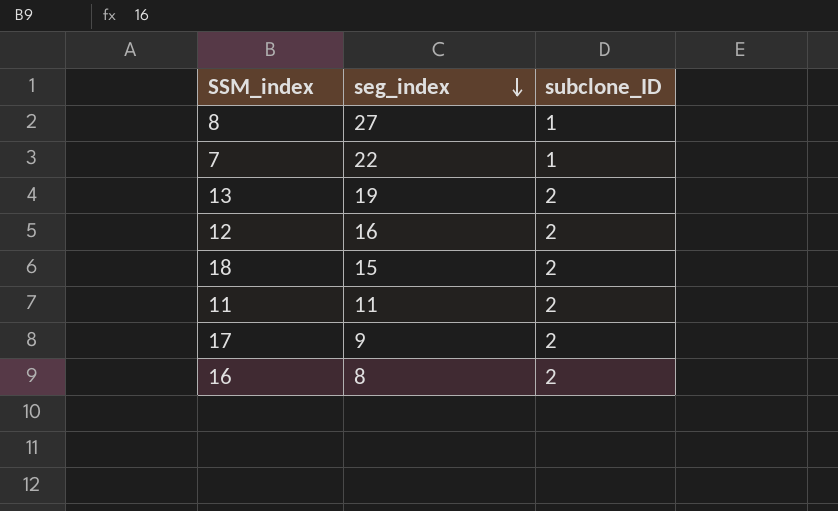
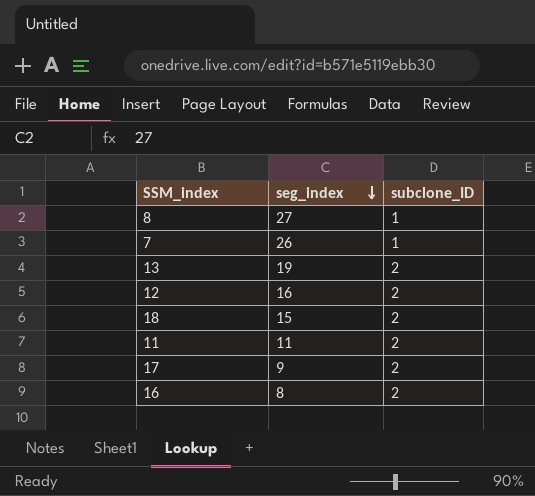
7 | seg_index: 22 -> 26

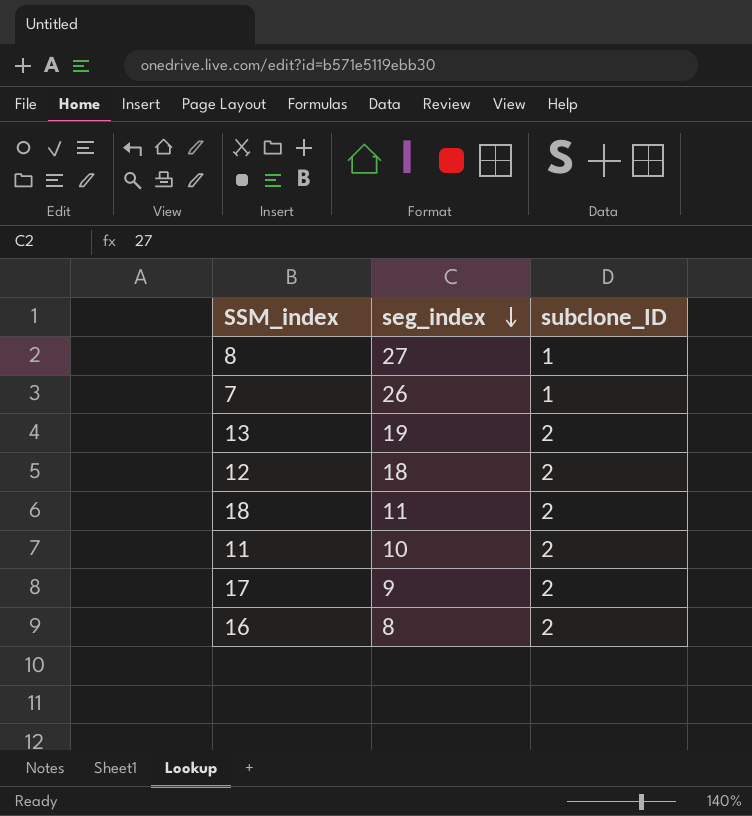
12 | seg_index: 16 -> 18
18 | seg_index: 15 -> 11
11 | seg_index: 11 -> 10

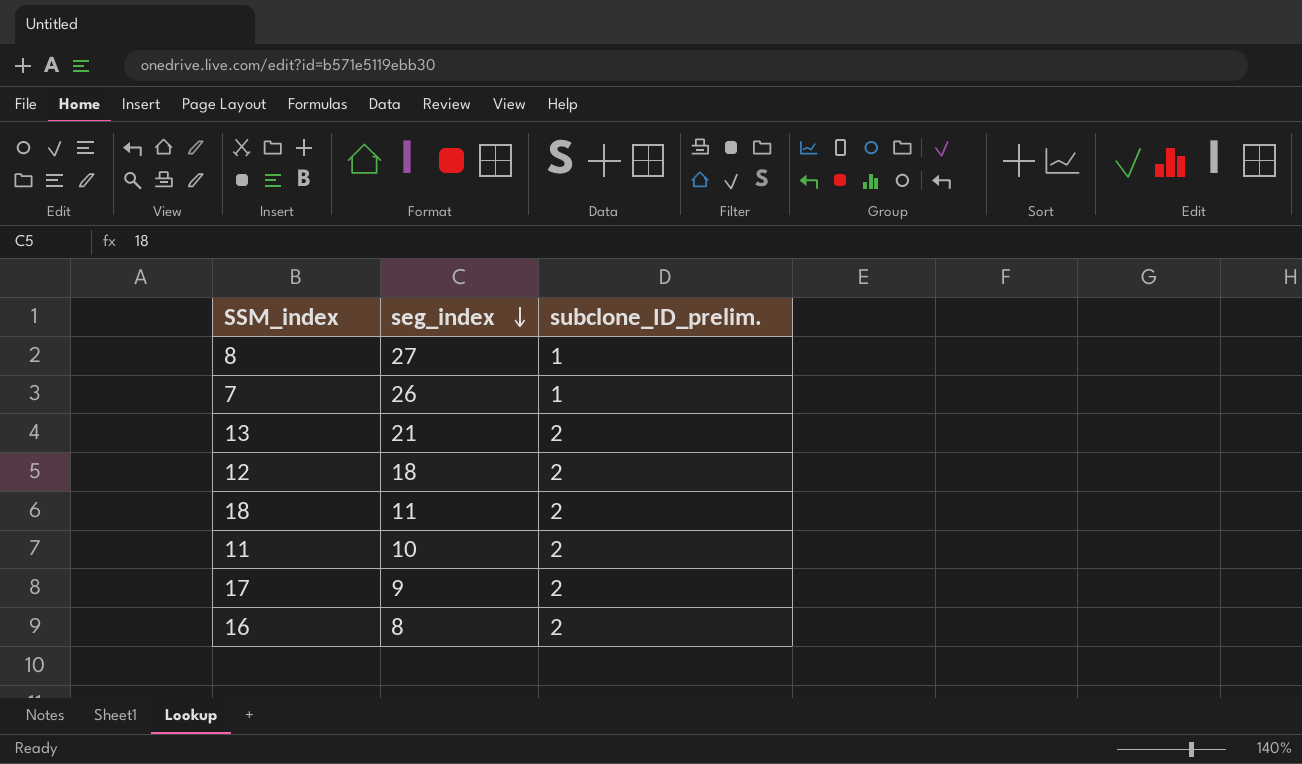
column name: subclone_ID -> subclone_ID_prelim.
13 | seg_index: 19 -> 21

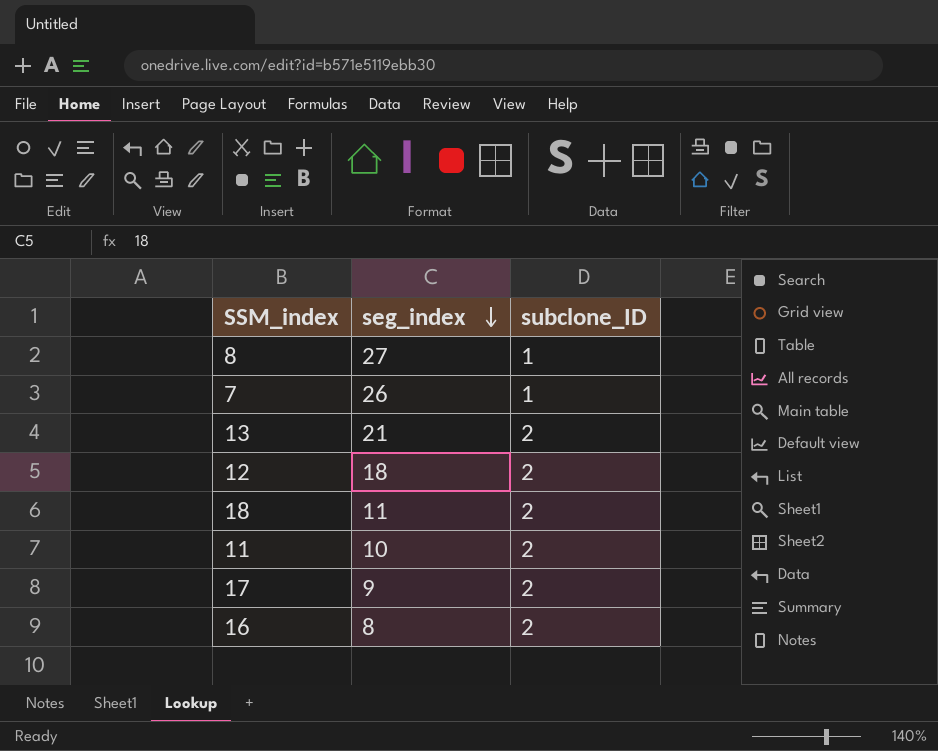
column name: subclone_ID_prelim. -> subclone_ID

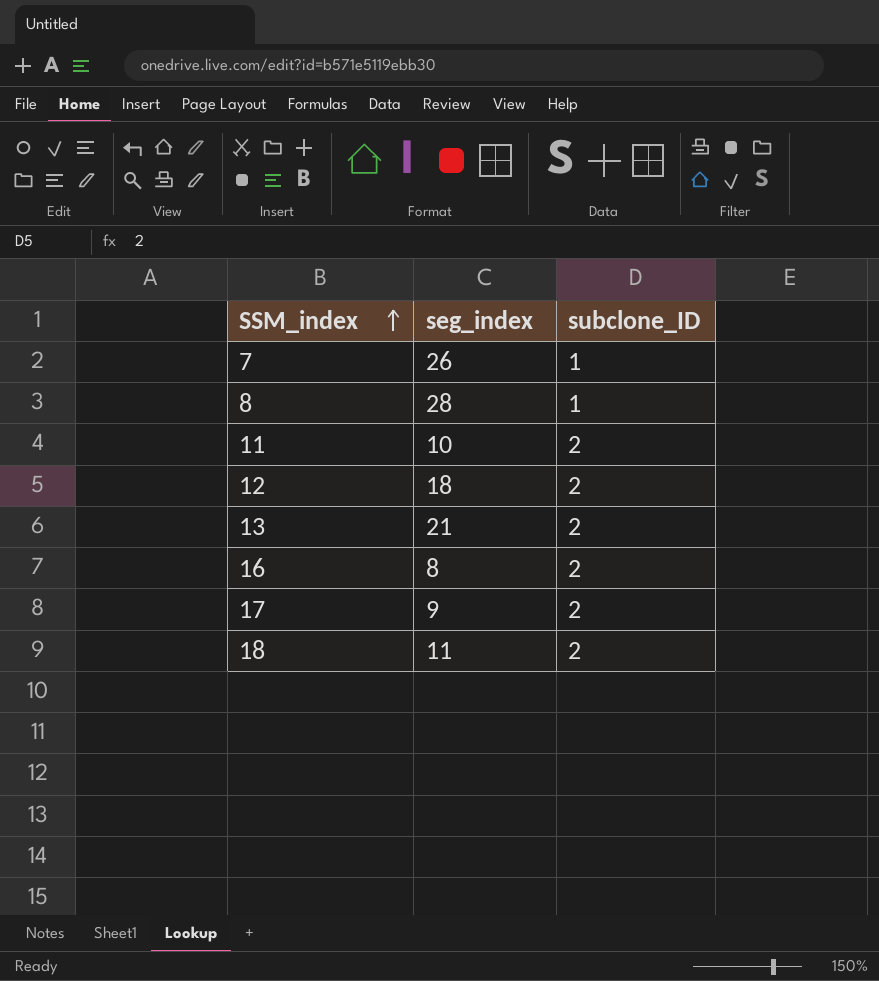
row order: seg_index descending -> SSM_index ascending
8 | seg_index: 27 -> 28

